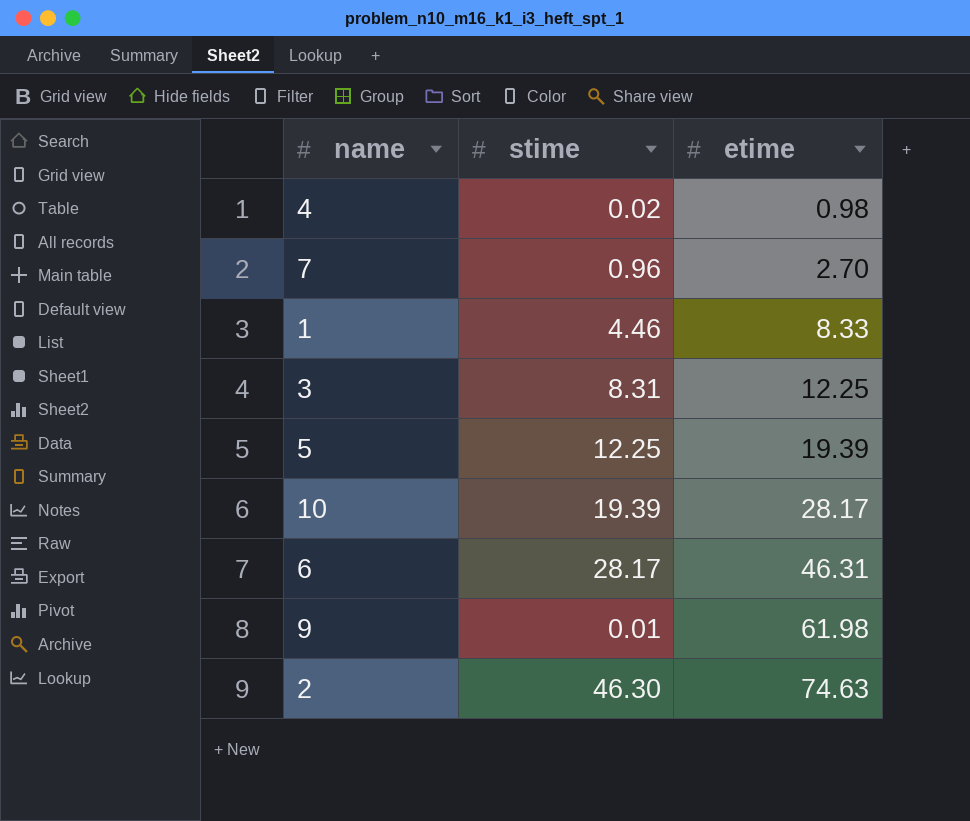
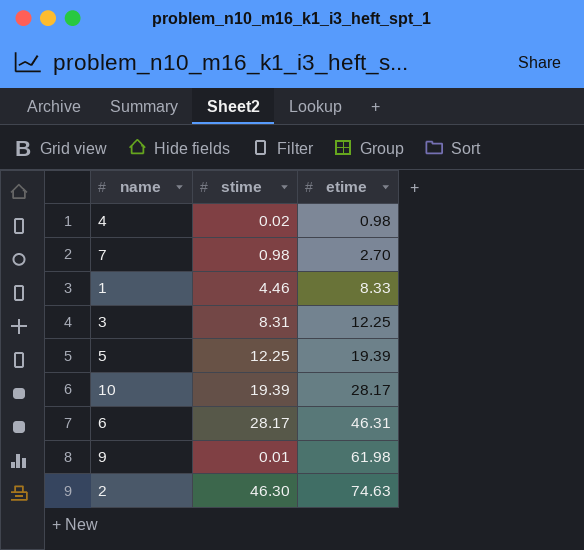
7 | stime: 0.96 -> 0.98

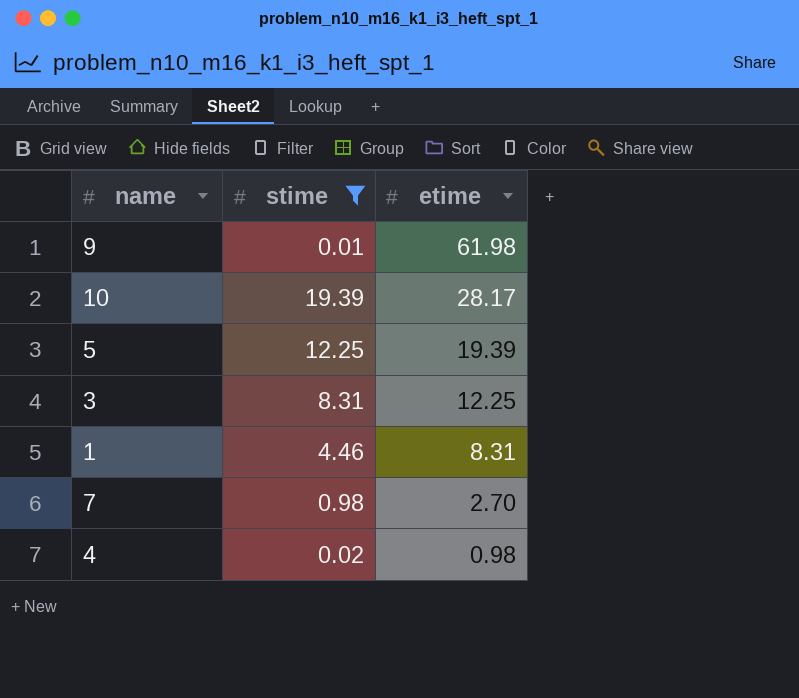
filter: none -> stime <= 19.39
row order: etime ascending -> etime descending
1 | etime: 8.33 -> 8.31

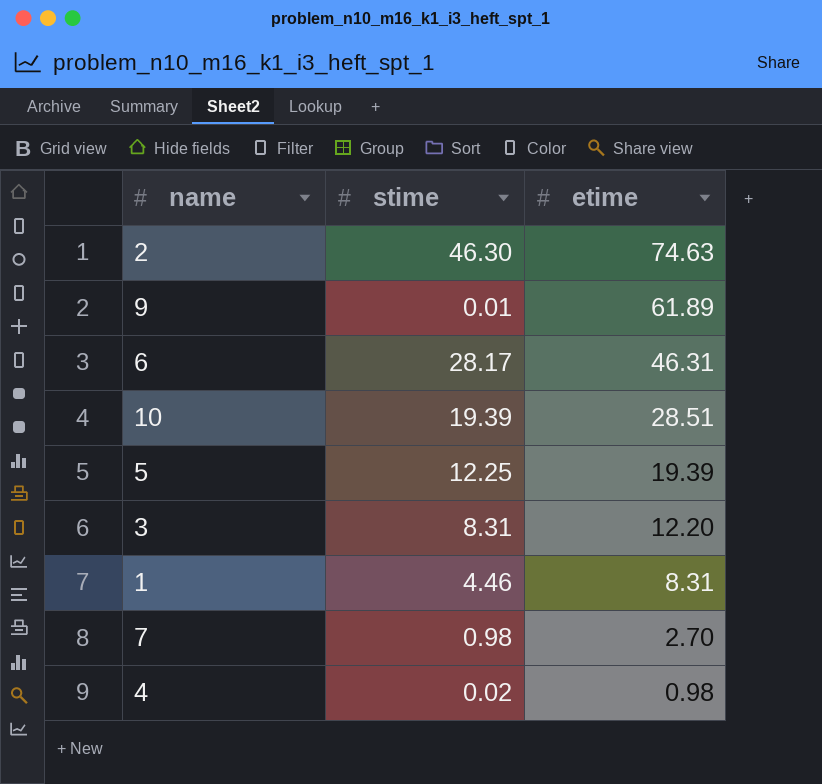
filter: stime <= 19.39 -> none
9 | etime: 61.98 -> 61.89
10 | etime: 28.17 -> 28.51
3 | etime: 12.25 -> 12.20

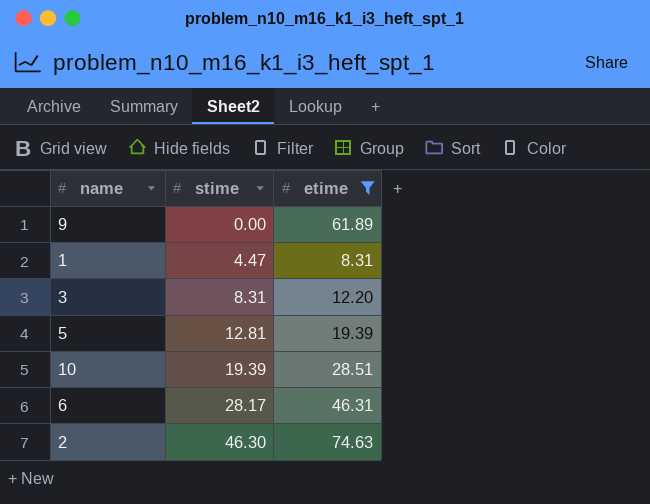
filter: none -> etime >= 8.31
row order: etime descending -> stime ascending
9 | stime: 0.01 -> 0.00
1 | stime: 4.46 -> 4.47
5 | stime: 12.25 -> 12.81

